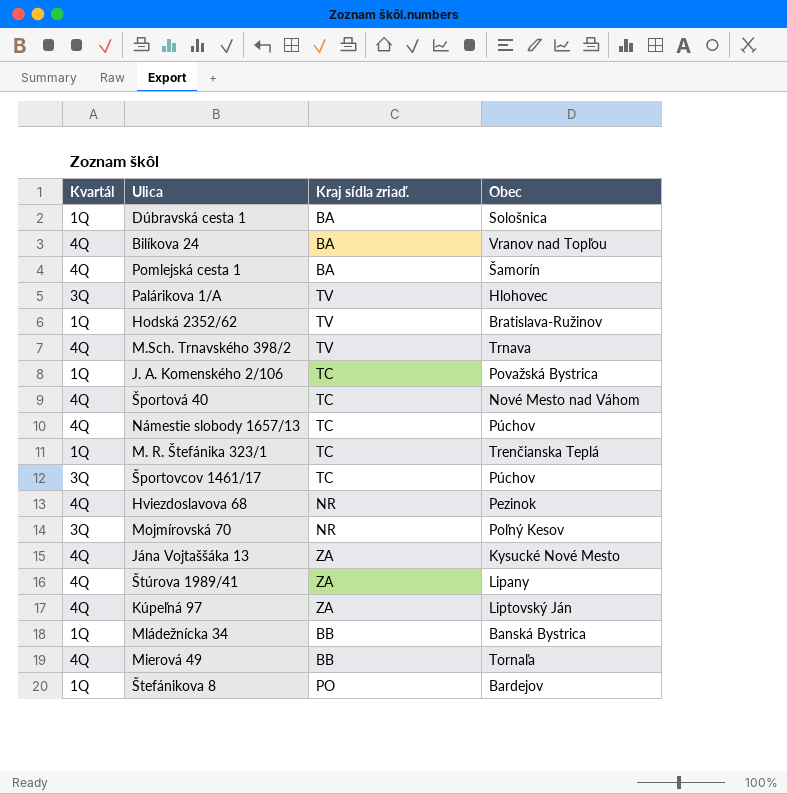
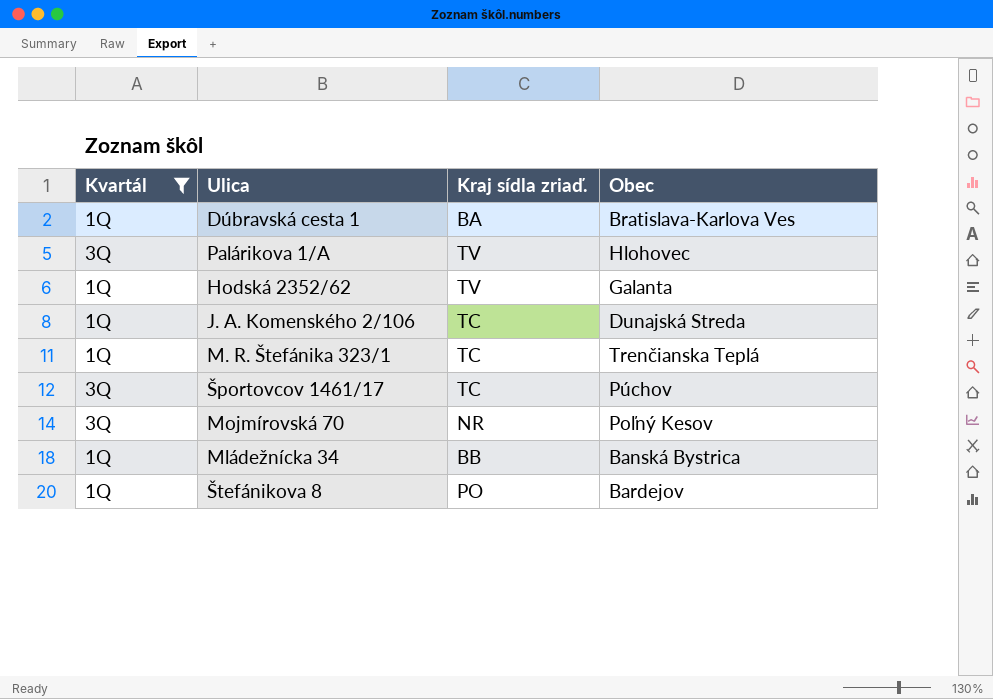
filter: none -> Kvartál != 4Q
Dúbravská cesta 1 | Obec: Sološnica -> Bratislava-Karlova Ves
Hodská 2352/62 | Obec: Bratislava-Ružinov -> Galanta
J. A. Komenského 2/106 | Obec: Považská Bystrica -> Dunajská Streda

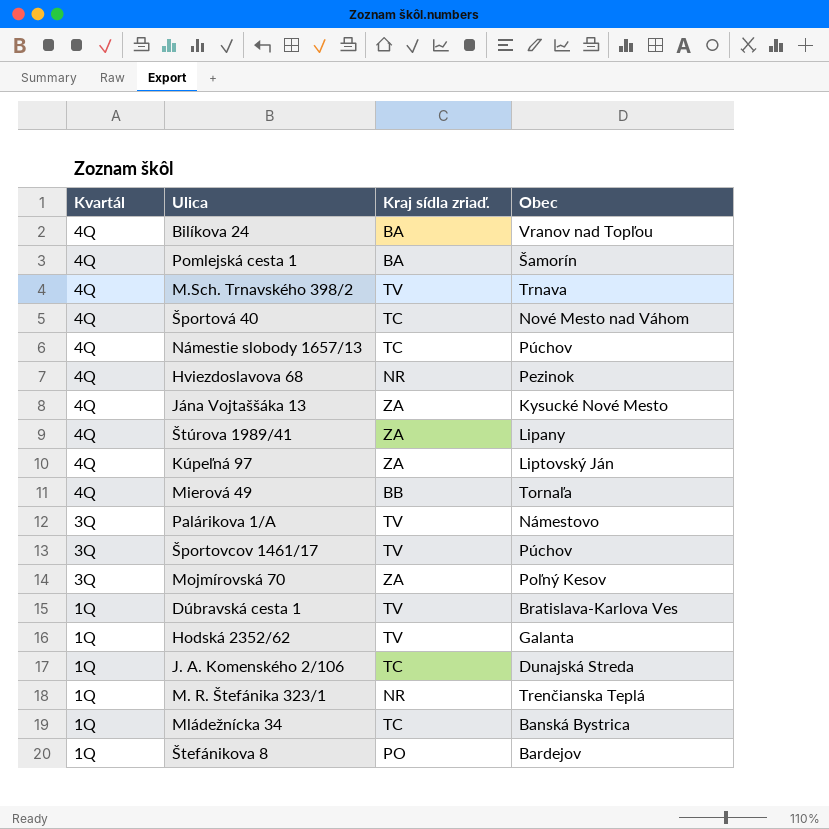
filter: Kvartál != 4Q -> none
row order: none -> Kvartál descending
Palárikova 1/A | Obec: Hlohovec -> Námestovo
Športovcov 1461/17 | Kraj sídla zriaď.: TC -> TV
Mojmírovská 70 | Kraj sídla zriaď.: NR -> ZA
Dúbravská cesta 1 | Kraj sídla zriaď.: BA -> TV
M. R. Štefánika 323/1 | Kraj sídla zriaď.: TC -> NR
Mládežnícka 34 | Kraj sídla zriaď.: BB -> TC

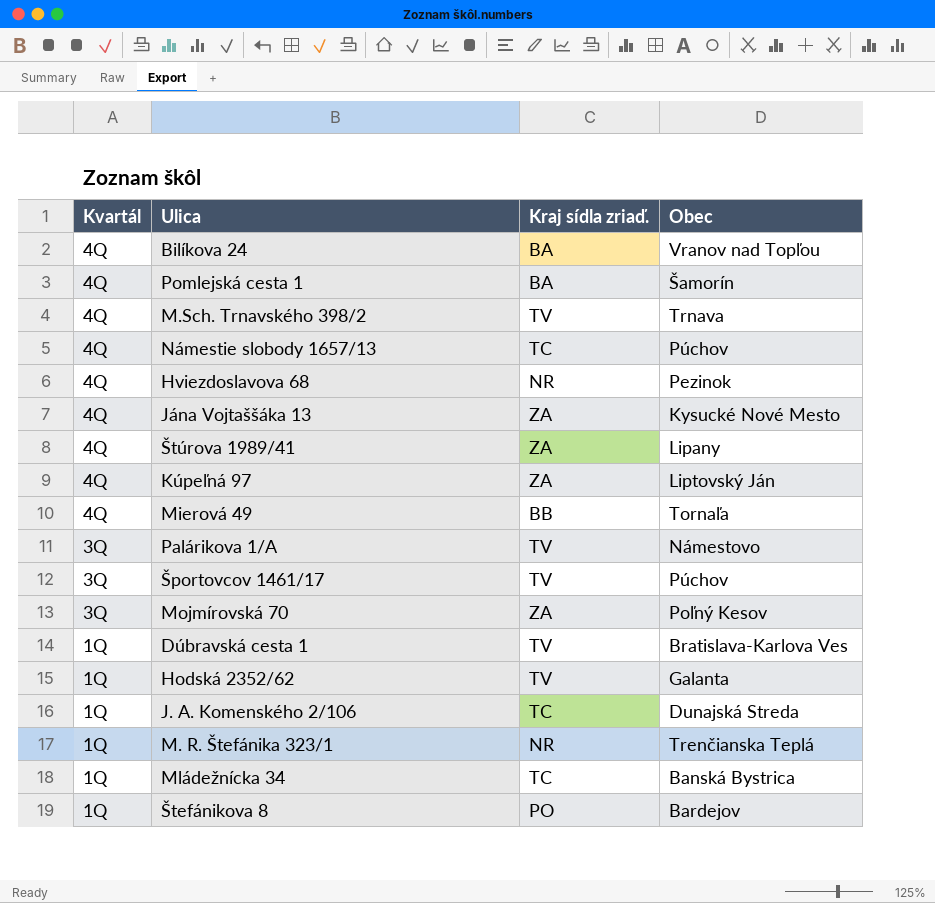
row Športová 40: 4Q | TC | Nové Mesto nad Váhom -> none

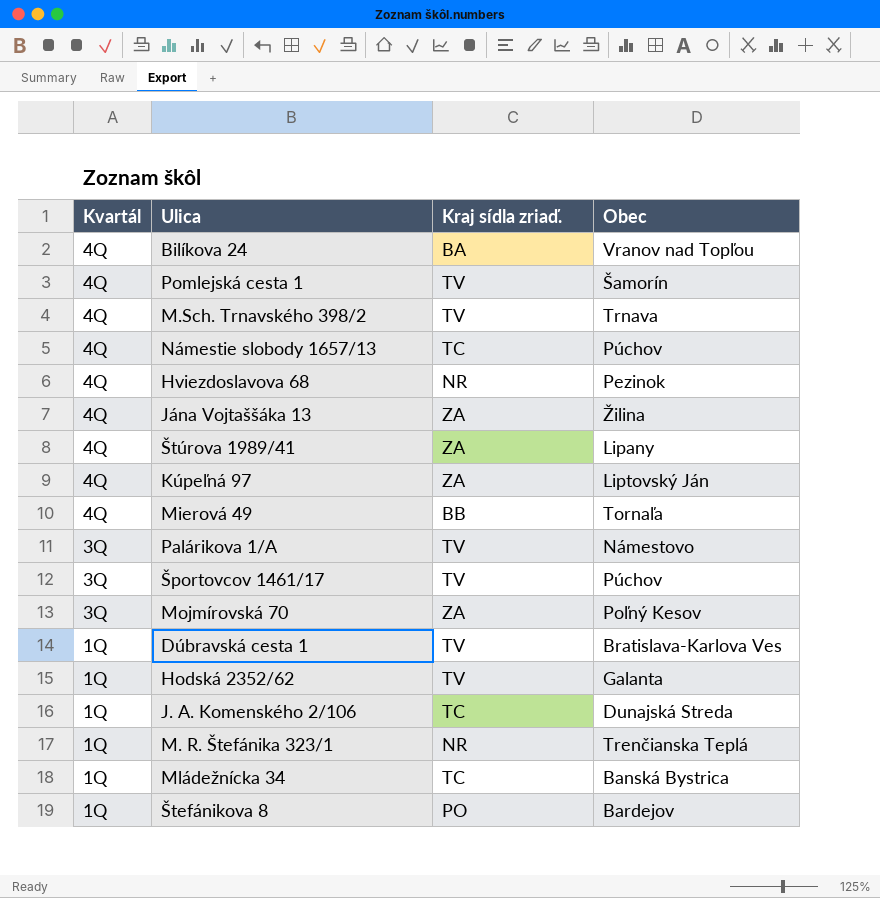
Pomlejská cesta 1 | Kraj sídla zriaď.: BA -> TV
Jána Vojtaššáka 13 | Obec: Kysucké Nové Mesto -> Žilina

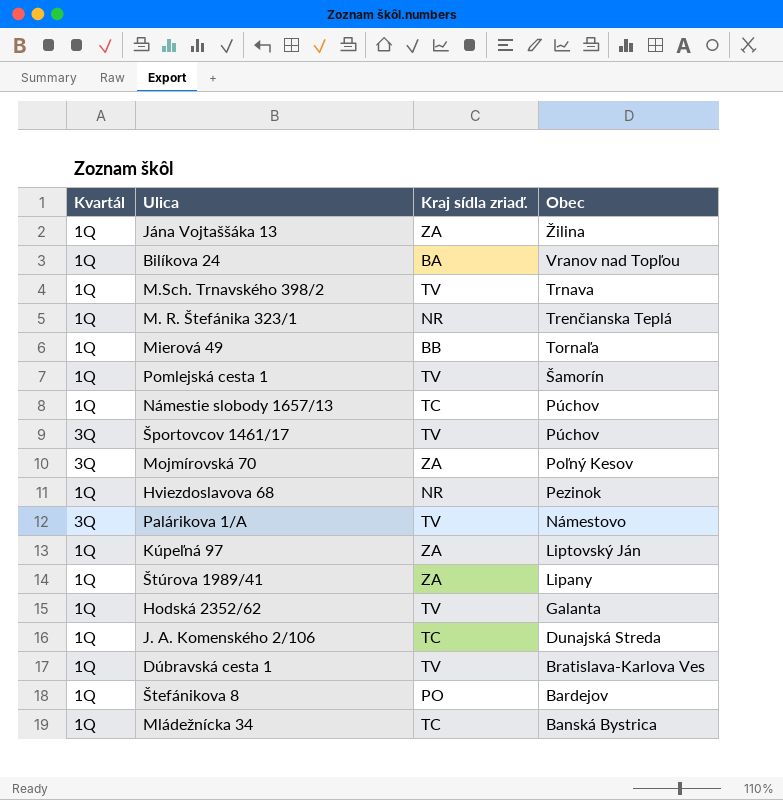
row order: Kvartál descending -> Obec descending
Jána Vojtaššáka 13 | Kvartál: 4Q -> 1Q
Bilíkova 24 | Kvartál: 4Q -> 1Q
M.Sch. Trnavského 398/2 | Kvartál: 4Q -> 1Q
Mierová 49 | Kvartál: 4Q -> 1Q
Pomlejská cesta 1 | Kvartál: 4Q -> 1Q
Námestie slobody 1657/13 | Kvartál: 4Q -> 1Q
Hviezdoslavova 68 | Kvartál: 4Q -> 1Q
Kúpeľná 97 | Kvartál: 4Q -> 1Q
Štúrova 1989/41 | Kvartál: 4Q -> 1Q

